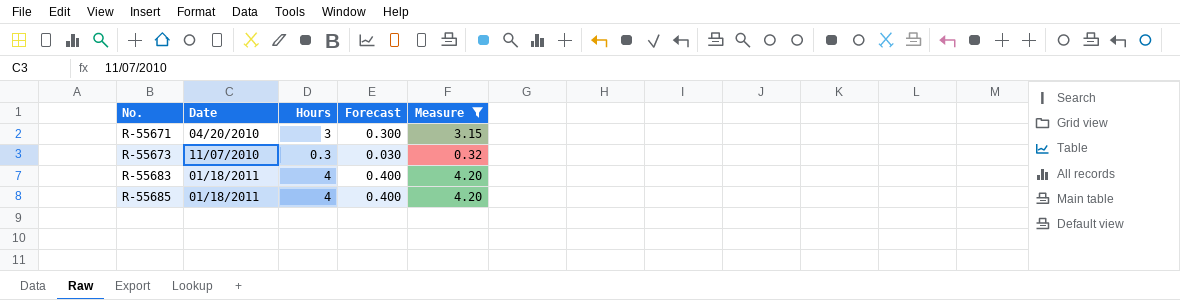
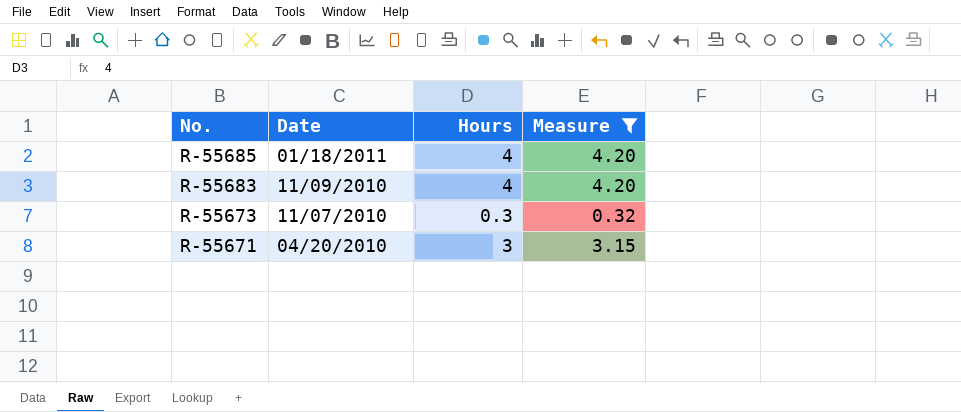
row order: No. ascending -> No. descending
column Forecast | formula: [Hours] * 0.1 -> none
R-55683 | Date: 01/18/2011 -> 11/09/2010

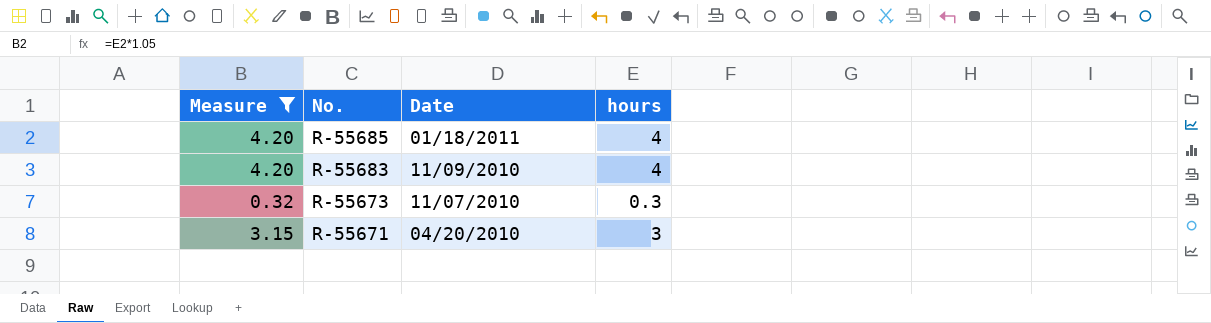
column Measure | position: 4 -> 1
column name: Hours -> hours

